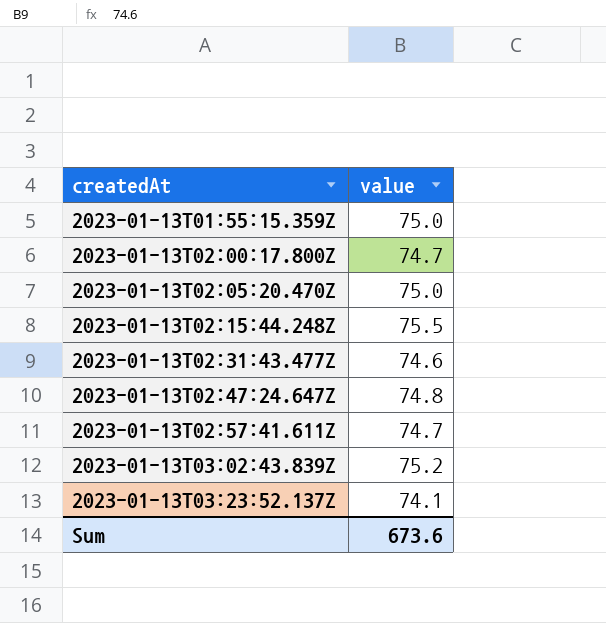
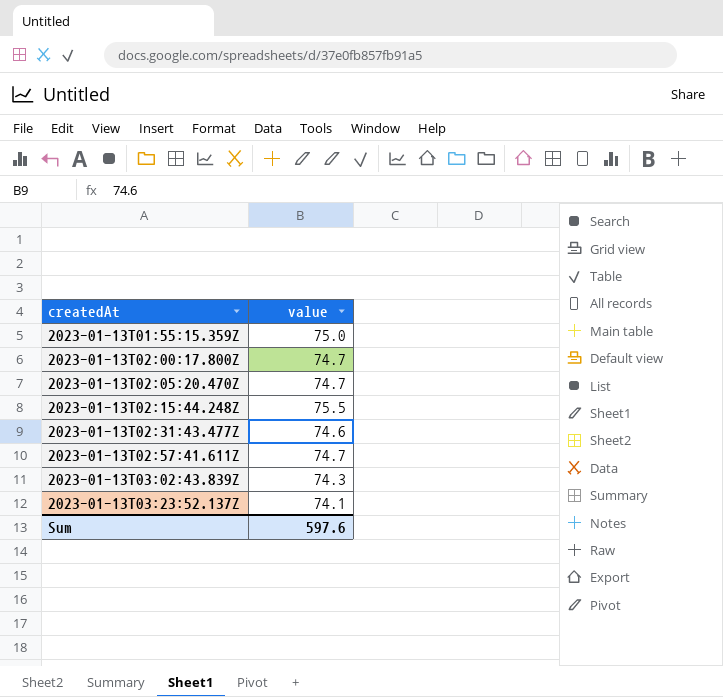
row 2023-01-13T02:47:24.647Z: 74.8 -> none
2023-01-13T02:05:20.470Z | value: 75.0 -> 74.7
2023-01-13T03:02:43.839Z | value: 75.2 -> 74.3
Sum | value: 673.6 -> 597.6

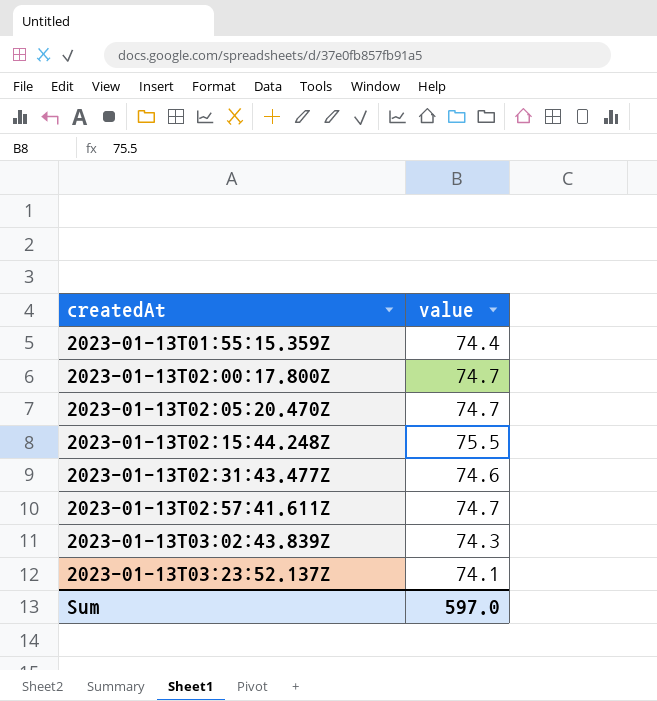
2023-01-13T01:55:15.359Z | value: 75.0 -> 74.4
Sum | value: 597.6 -> 597.0

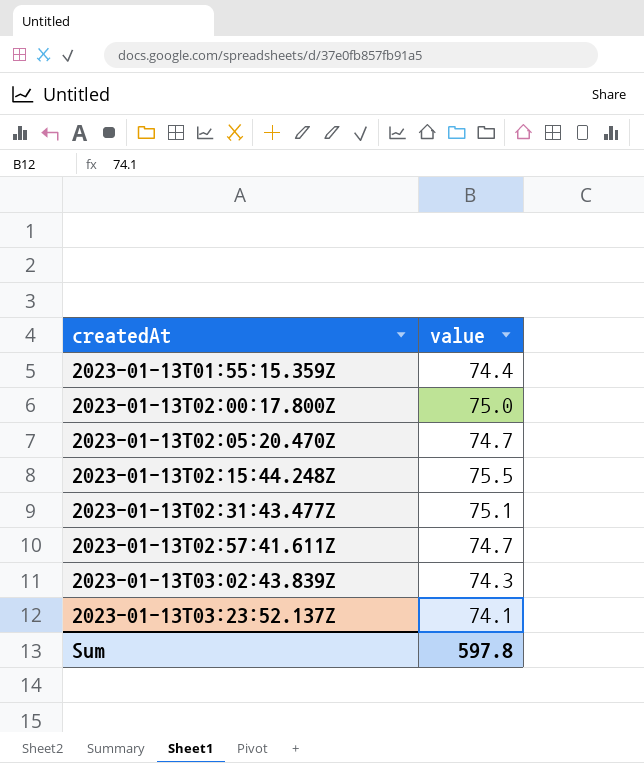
2023-01-13T02:00:17.800Z | value: 74.7 -> 75.0
2023-01-13T02:31:43.477Z | value: 74.6 -> 75.1
Sum | value: 597.0 -> 597.8

